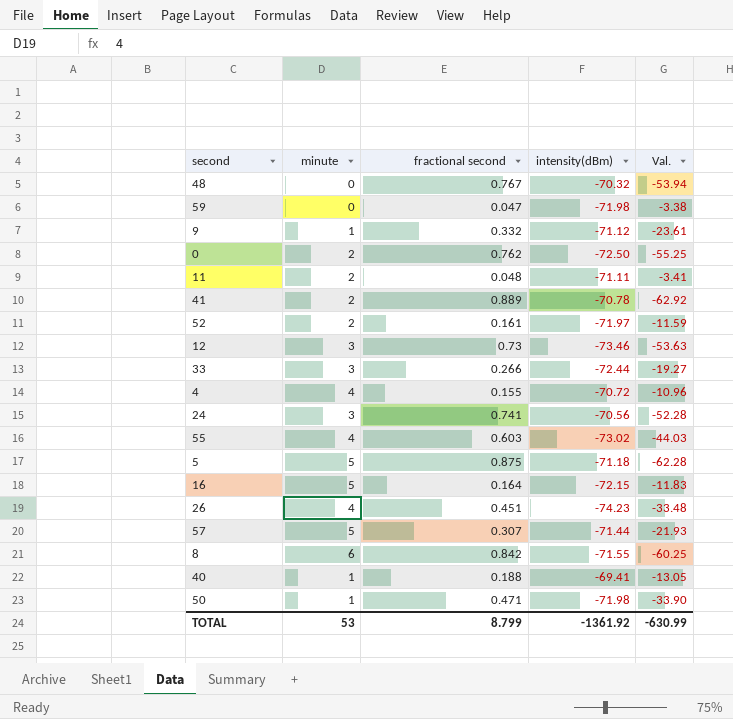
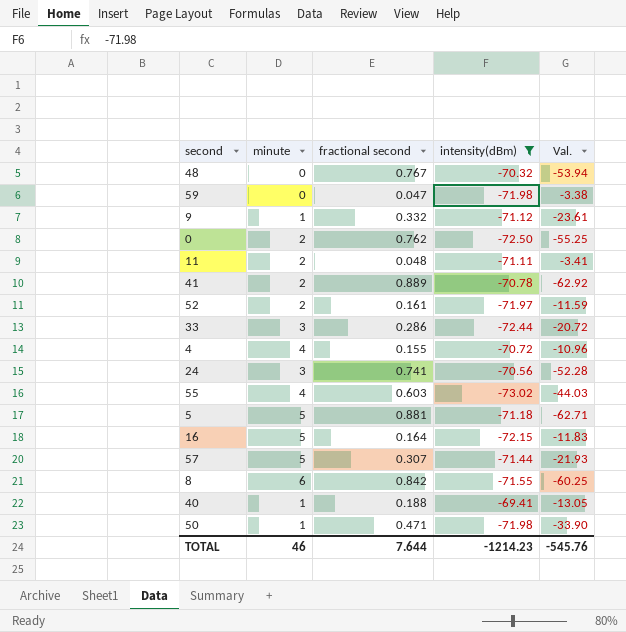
filter: none -> intensity(dBm) >= -73.02
33 | fractional second: 0.266 -> 0.286
33 | Val.: -19.27 -> -20.72
5 | fractional second: 0.875 -> 0.881
5 | Val.: -62.28 -> -62.71
TOTAL | minute: 53 -> 46
TOTAL | fractional second: 8.799 -> 7.644
TOTAL | intensity(dBm): -1361.92 -> -1214.23
TOTAL | Val.: -630.99 -> -545.76

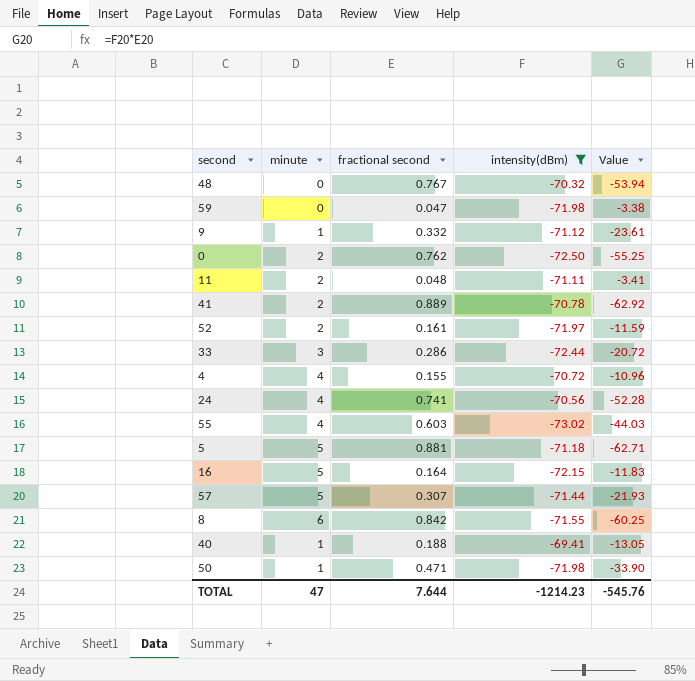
column name: Val. -> Value
24 | minute: 3 -> 4
TOTAL | minute: 46 -> 47

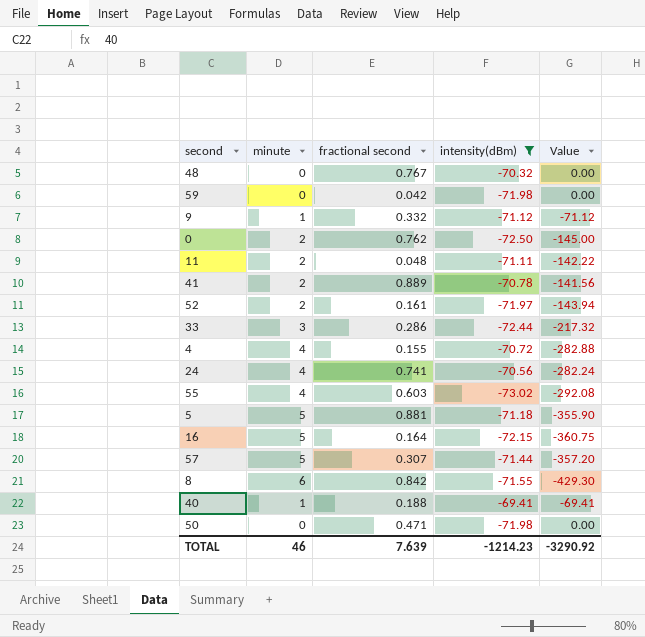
column Value | formula: [fractional second] * [intensity(dBm)] -> [minute] * [intensity(dBm)]
59 | fractional second: 0.047 -> 0.042
50 | minute: 1 -> 0
TOTAL | minute: 47 -> 46
TOTAL | fractional second: 7.644 -> 7.639
TOTAL | Value: -545.76 -> -3290.92

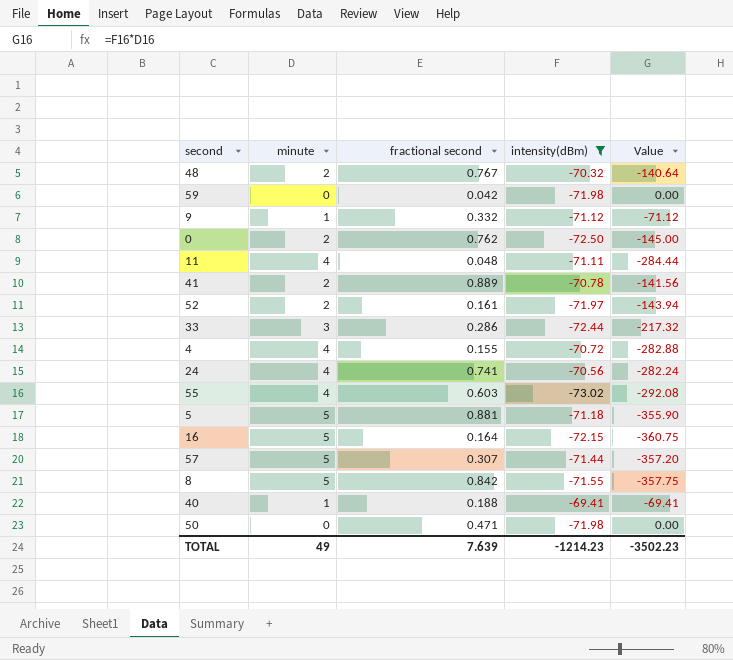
48 | minute: 0 -> 2
48 | Value: 0.00 -> -140.64
11 | minute: 2 -> 4
11 | Value: -142.22 -> -284.44
8 | minute: 6 -> 5
8 | Value: -429.30 -> -357.75
TOTAL | minute: 46 -> 49
TOTAL | Value: -3290.92 -> -3502.23

